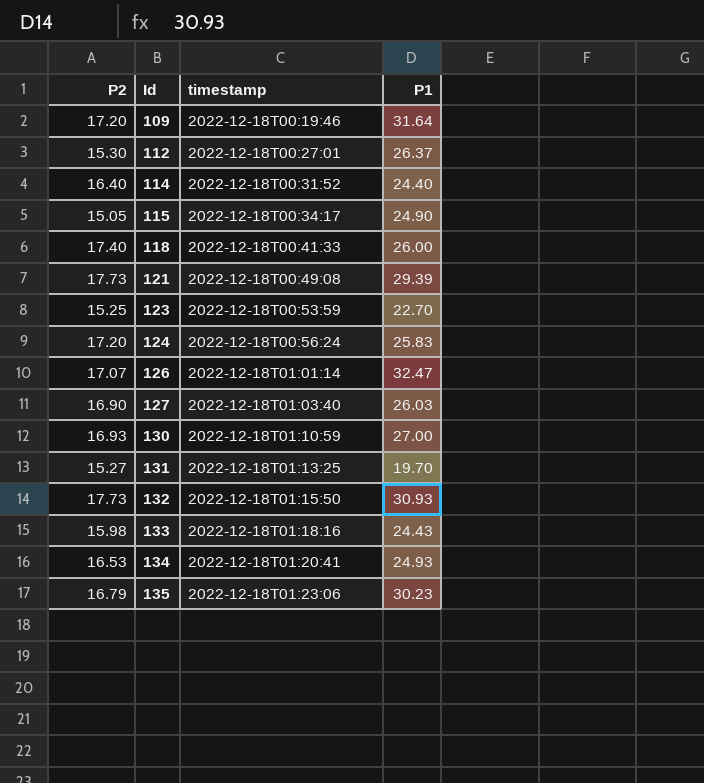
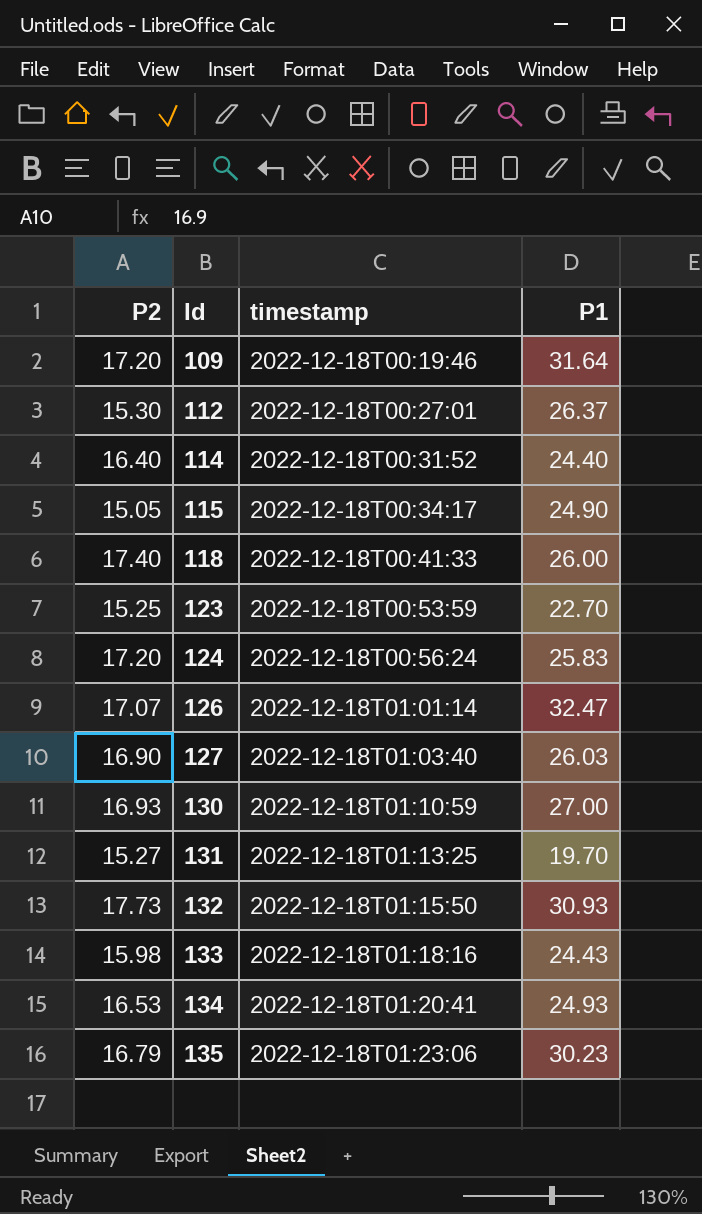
row 121: 17.73 | 2022-12-18T00:49:08 | 29.39 -> none

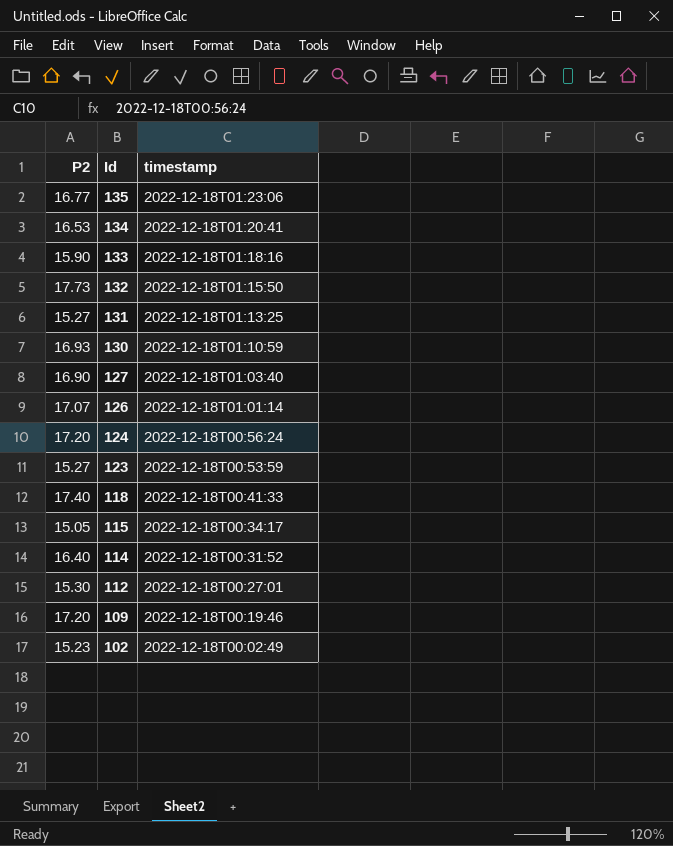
row order: Id ascending -> Id descending
column P1 | position: 4 -> none
135 | P2: 16.79 -> 16.77
133 | P2: 15.98 -> 15.90
123 | P2: 15.25 -> 15.27
row 102: none -> 15.23 | 2022-12-18T00:02:49

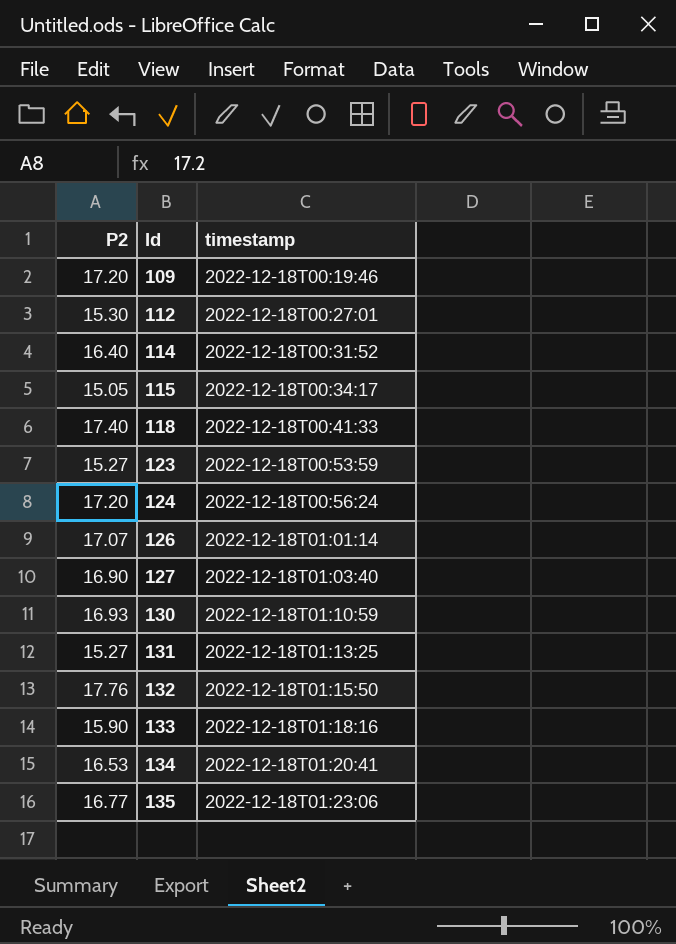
row order: Id descending -> Id ascending
row 102: 15.23 | 2022-12-18T00:02:49 -> none
132 | P2: 17.73 -> 17.76

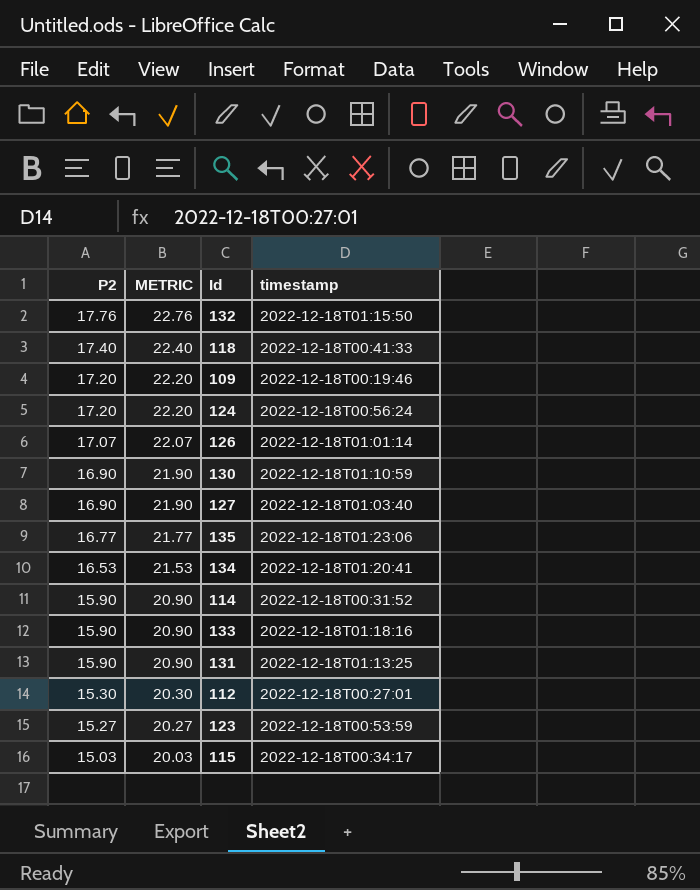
row order: Id ascending -> P2 descending
column METRIC | formula: none -> [P2] + 5
130 | P2: 16.93 -> 16.90
114 | P2: 16.40 -> 15.90
131 | P2: 15.27 -> 15.90
115 | P2: 15.05 -> 15.03

